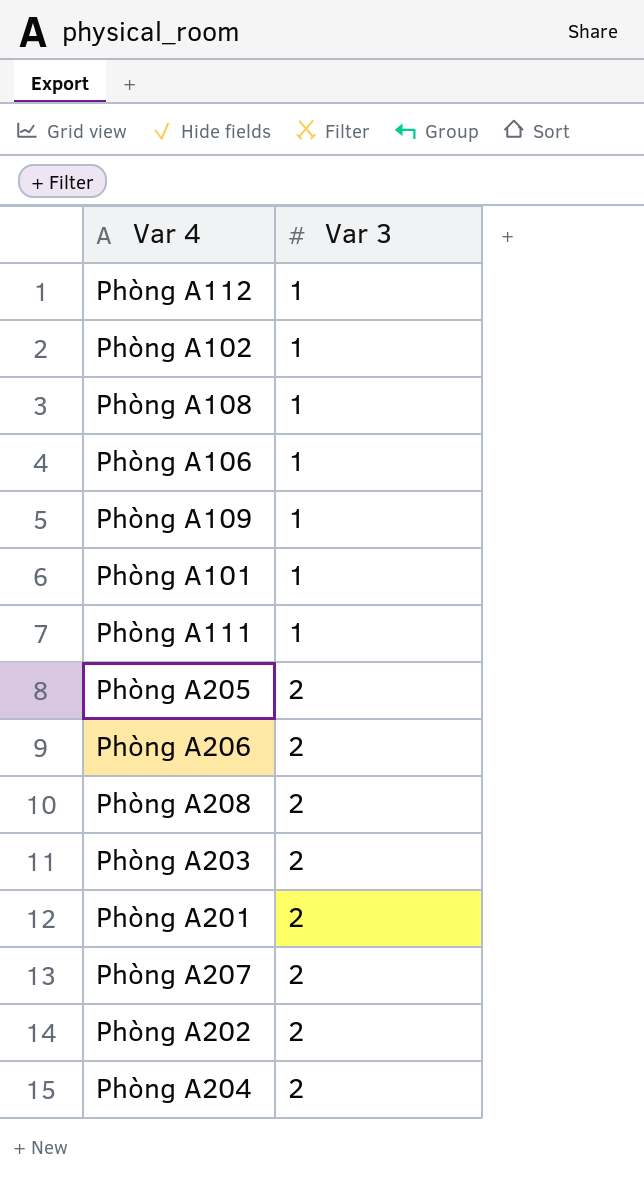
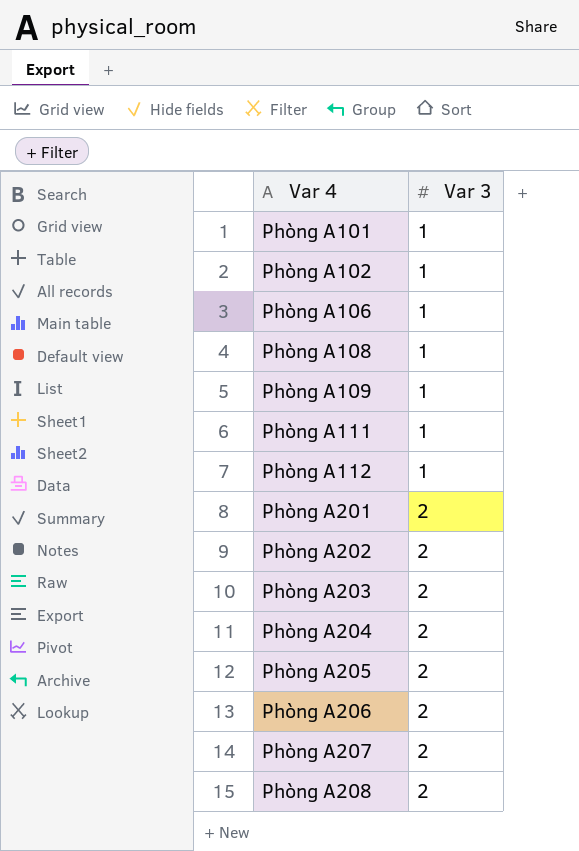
row order: Var 3 ascending -> Var 4 ascending

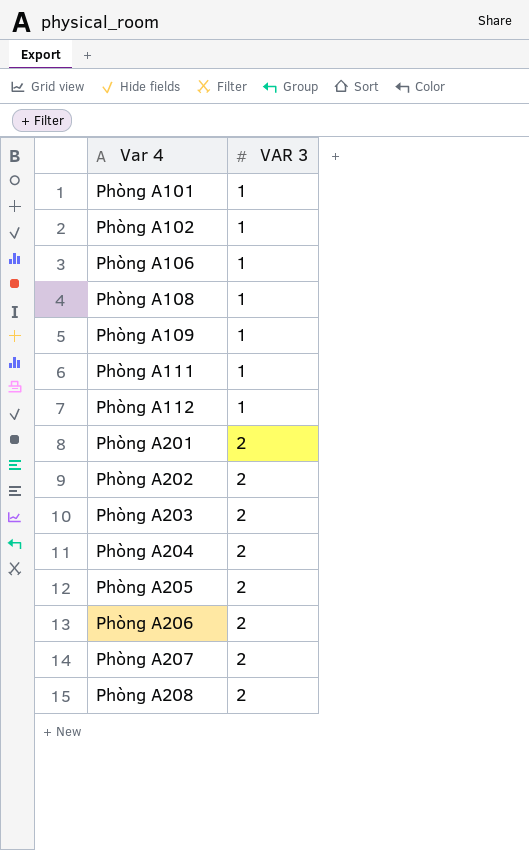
column name: Var 3 -> VAR 3

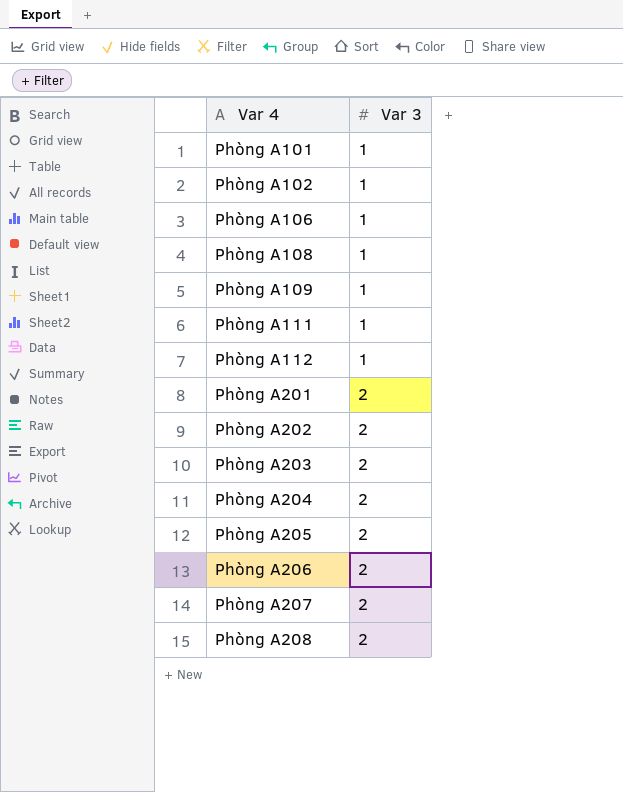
column name: VAR 3 -> Var 3

